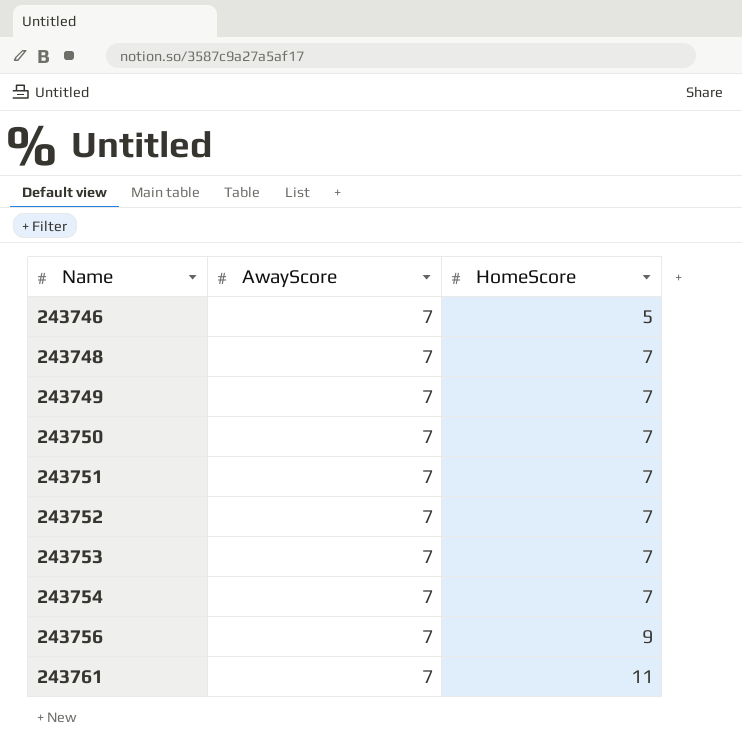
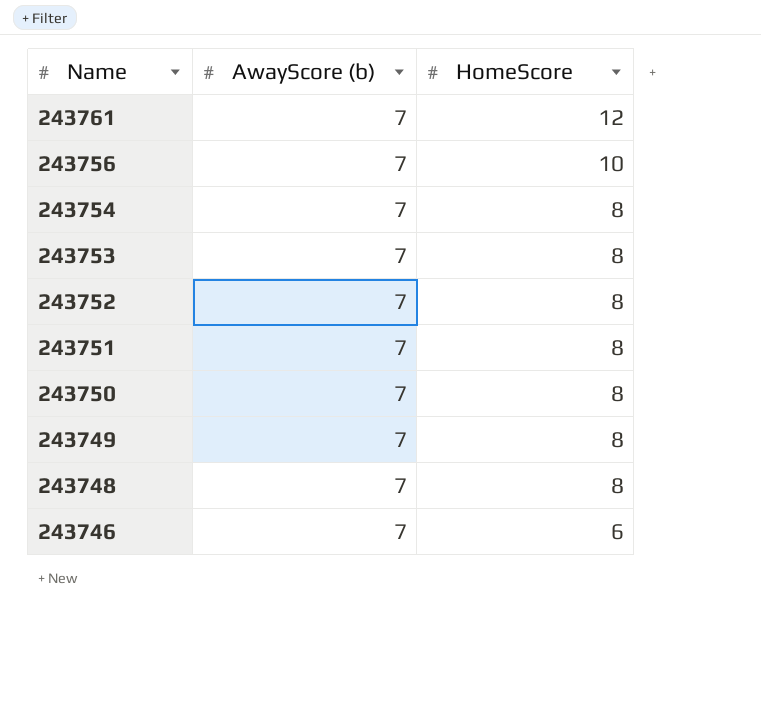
row order: Name ascending -> Name descending
column name: AwayScore -> AwayScore (b)
243761 | HomeScore: 11 -> 12
243756 | HomeScore: 9 -> 10
243754 | HomeScore: 7 -> 8
243753 | HomeScore: 7 -> 8
243752 | HomeScore: 7 -> 8
243751 | HomeScore: 7 -> 8
243750 | HomeScore: 7 -> 8
243749 | HomeScore: 7 -> 8
243748 | HomeScore: 7 -> 8
243746 | HomeScore: 5 -> 6

